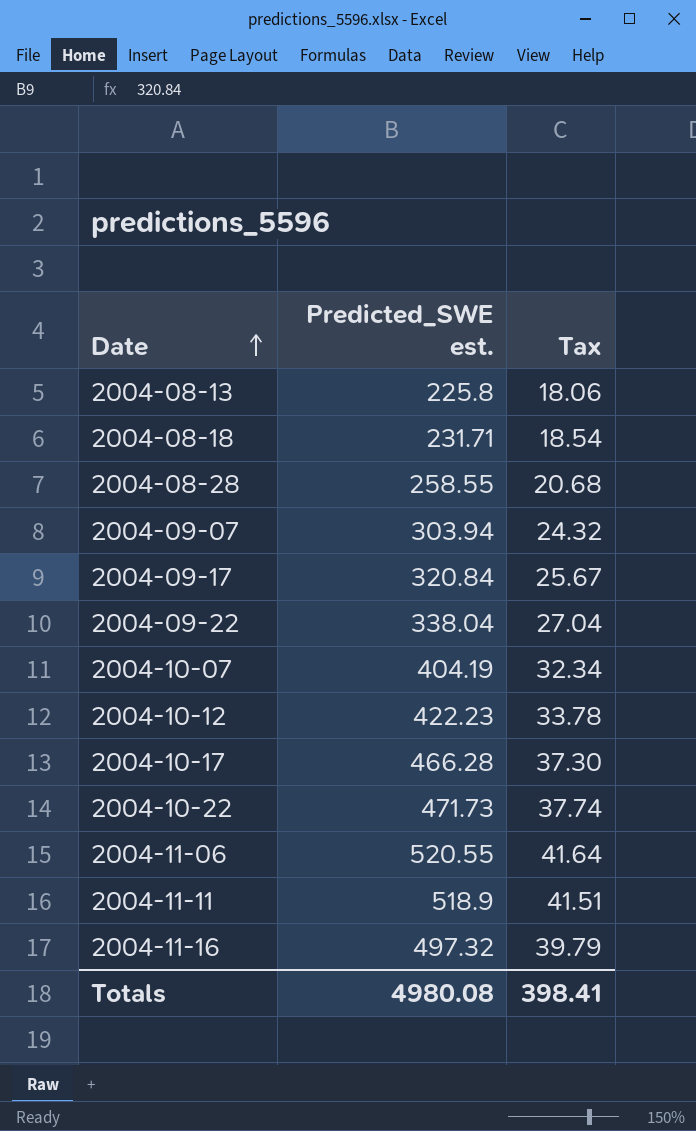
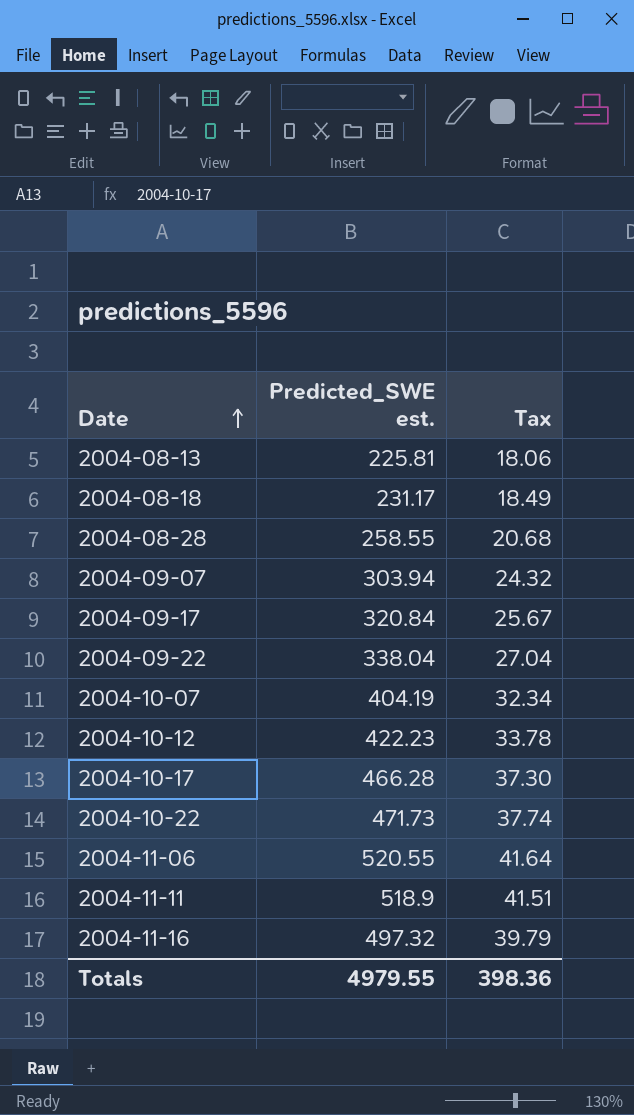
2004-08-13 | Predicted_SWE est.: 225.8 -> 225.81
2004-08-18 | Predicted_SWE est.: 231.71 -> 231.17
2004-08-18 | Tax: 18.54 -> 18.49
Totals | Predicted_SWE est.: 4980.08 -> 4979.55
Totals | Tax: 398.41 -> 398.36

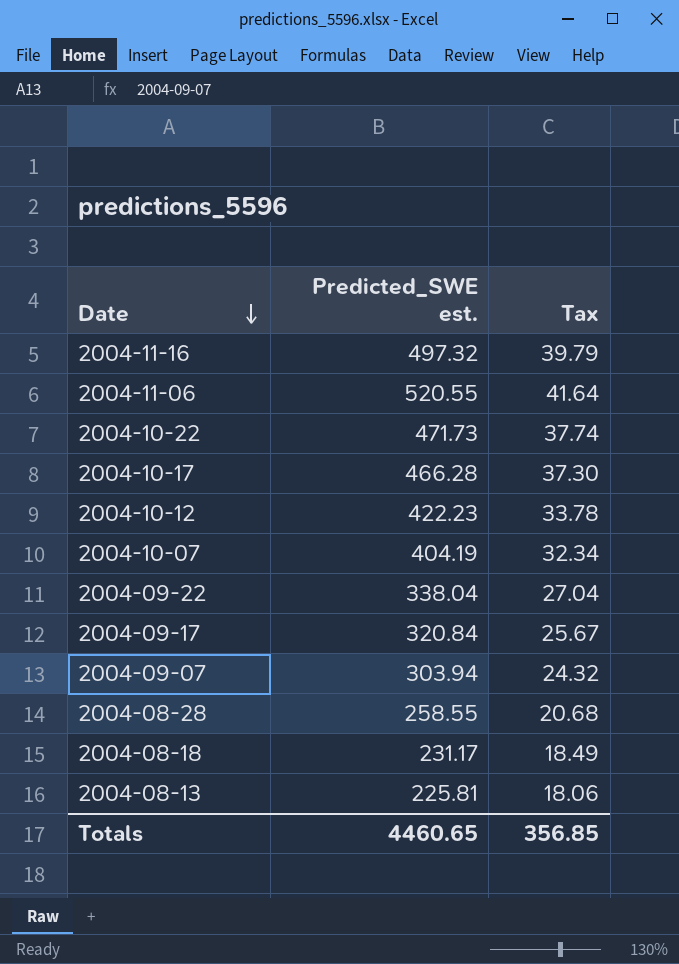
row order: Date ascending -> Date descending
row 2004-11-11: 518.9 | 41.51 -> none
Totals | Predicted_SWE est.: 4979.55 -> 4460.65
Totals | Tax: 398.36 -> 356.85

